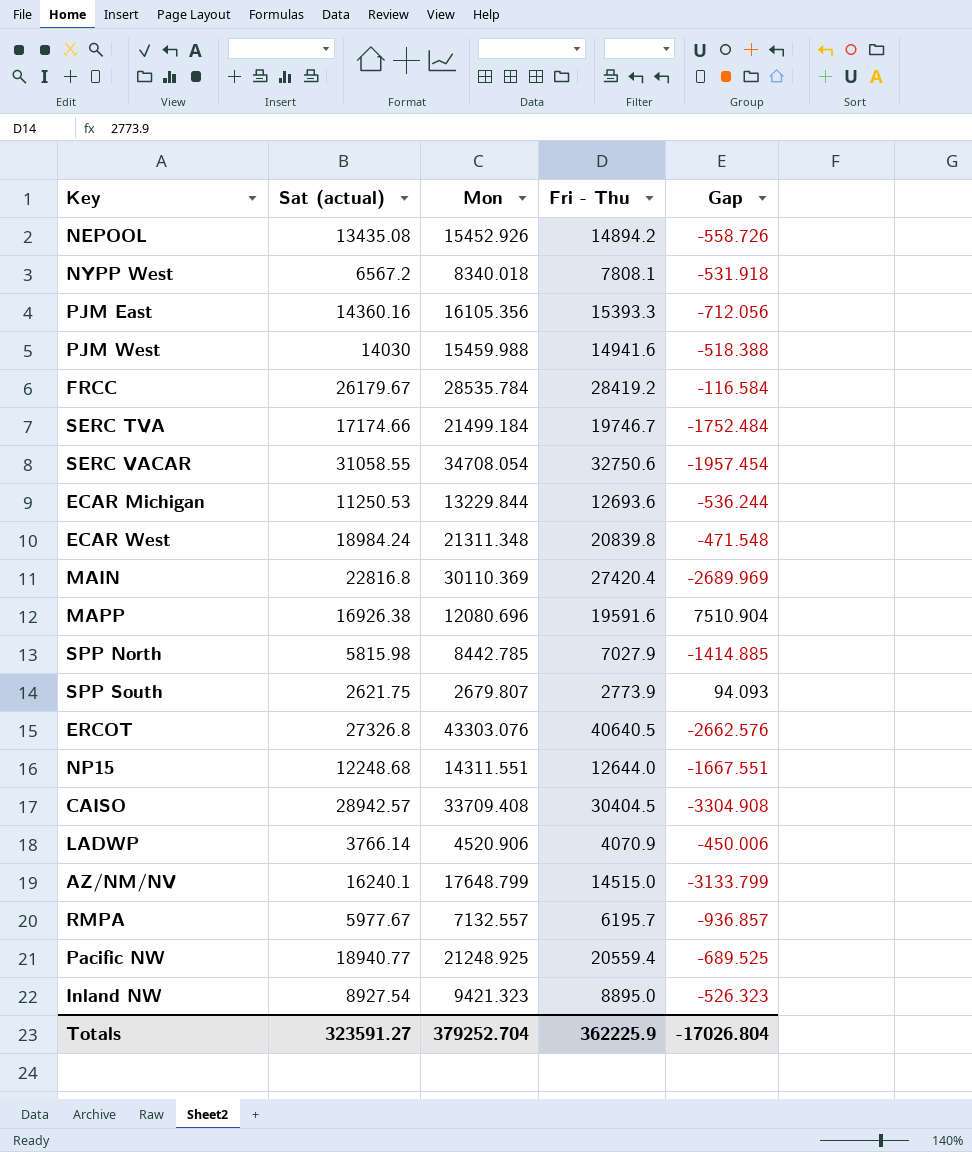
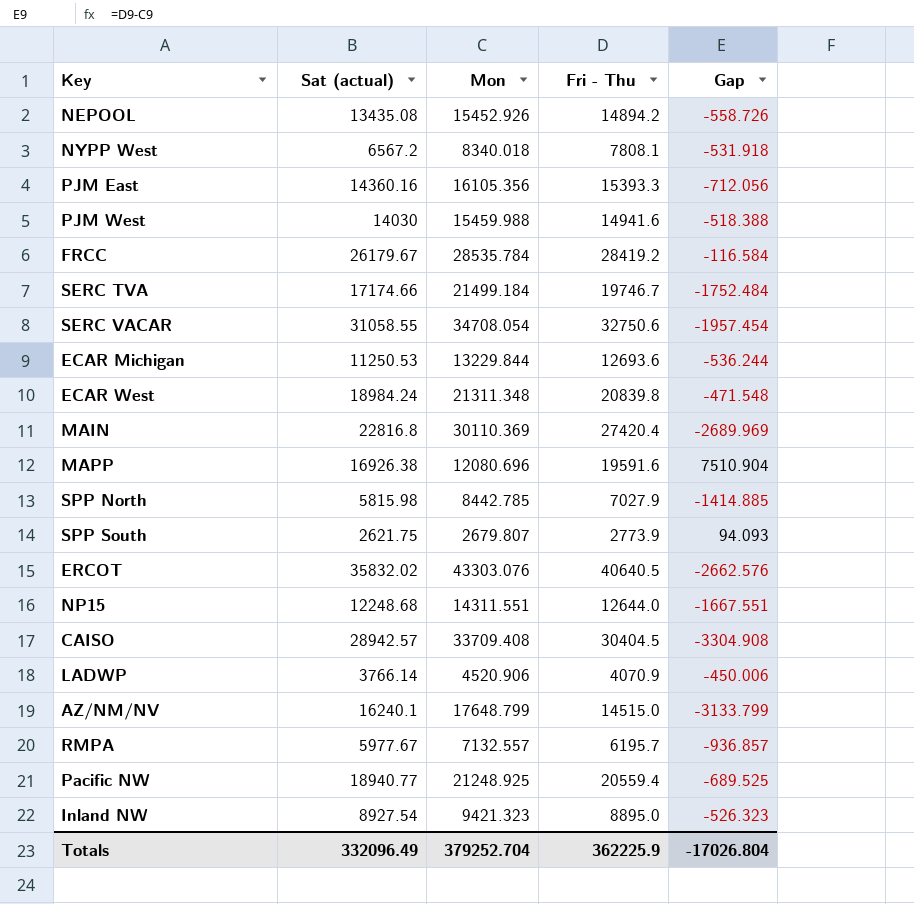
ERCOT | Sat (actual): 27326.8 -> 35832.02
Totals | Sat (actual): 323591.27 -> 332096.49

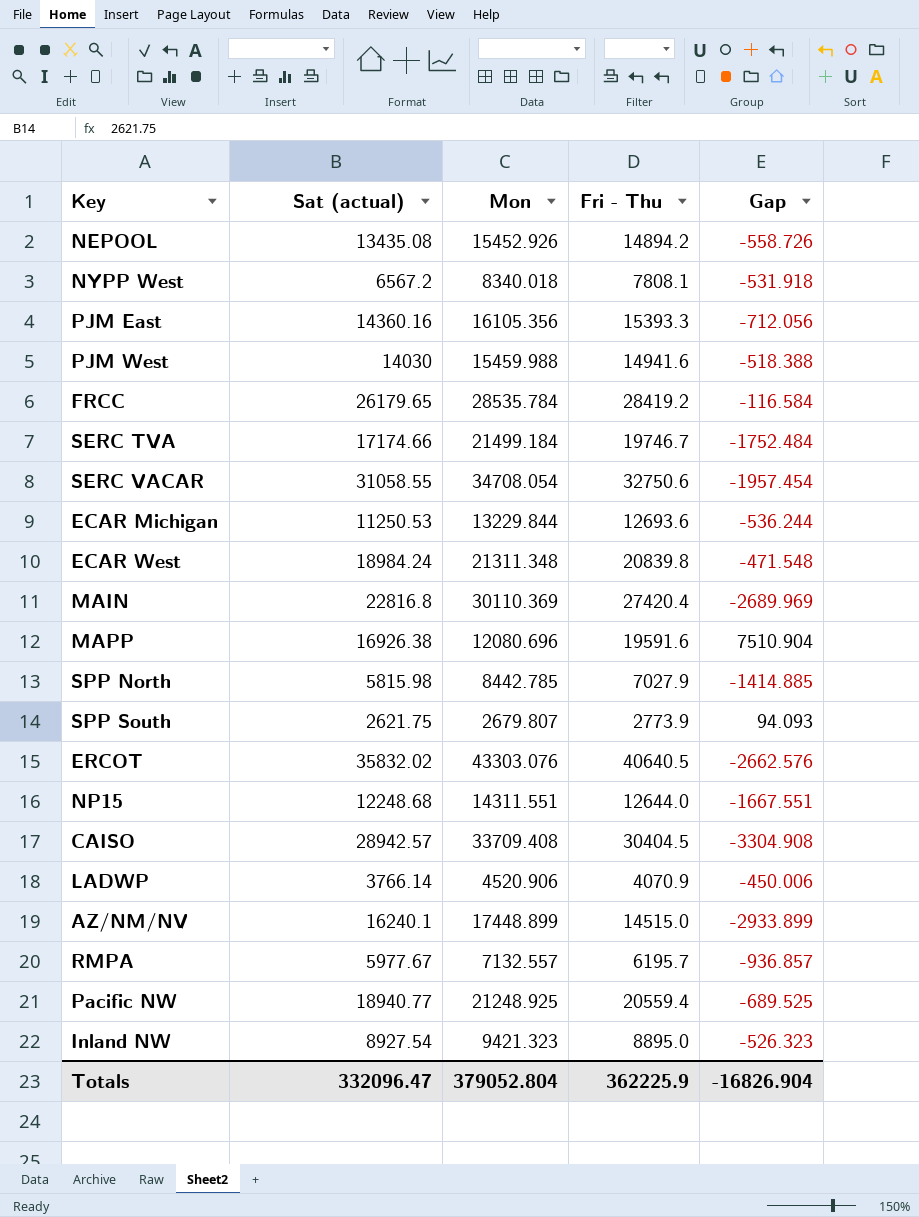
FRCC | Sat (actual): 26179.67 -> 26179.65
AZ/NM/NV | Mon: 17648.799 -> 17448.899
AZ/NM/NV | Gap: -3133.799 -> -2933.899
Totals | Sat (actual): 332096.49 -> 332096.47
Totals | Mon: 379252.704 -> 379052.804
Totals | Gap: -17026.804 -> -16826.904

